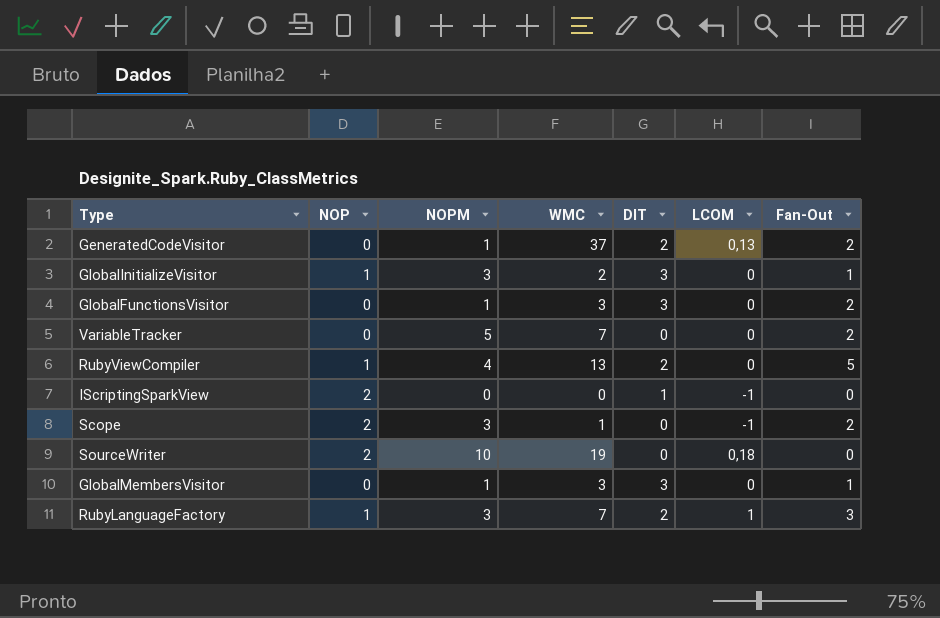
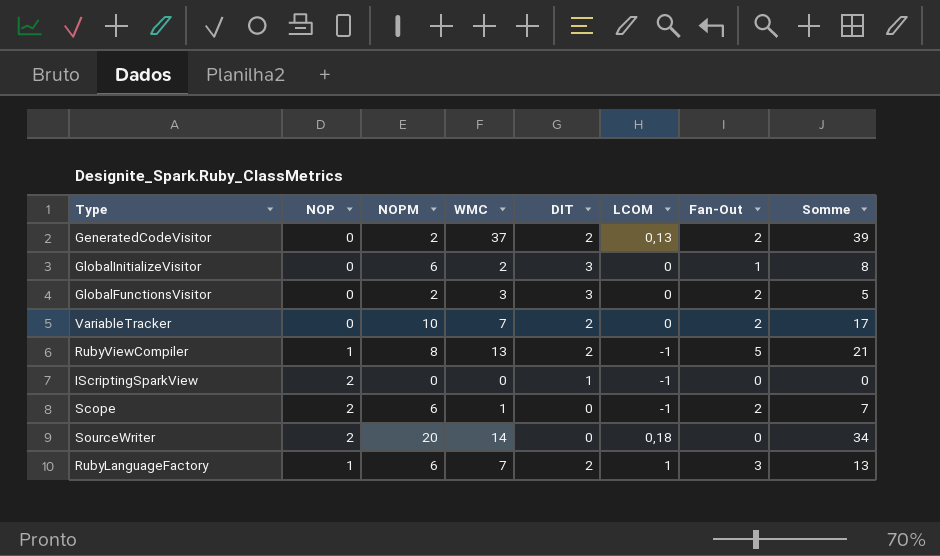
column Somme | formula: none -> [NOPM] + [WMC]
row GlobalMembersVisitor: 0 | 1 | 3 | 3 | 0 | 1 -> none
GeneratedCodeVisitor | NOPM: 1 -> 2
GlobalInitializeVisitor | NOP: 1 -> 0
GlobalInitializeVisitor | NOPM: 3 -> 6
GlobalFunctionsVisitor | NOPM: 1 -> 2
VariableTracker | NOPM: 5 -> 10
VariableTracker | DIT: 0 -> 2
RubyViewCompiler | NOPM: 4 -> 8
RubyViewCompiler | LCOM: 0 -> -1
Scope | NOPM: 3 -> 6
SourceWriter | NOPM: 10 -> 20
SourceWriter | WMC: 19 -> 14
RubyLanguageFactory | NOPM: 3 -> 6

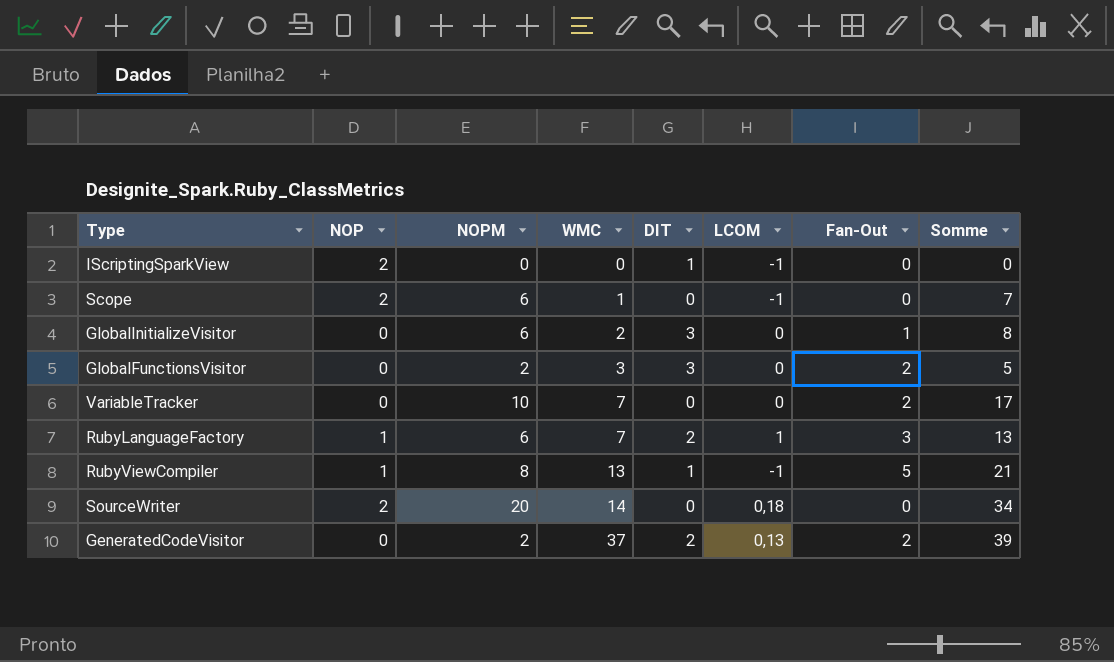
row order: none -> WMC ascending
Scope | Fan-Out: 2 -> 0
VariableTracker | DIT: 2 -> 0
RubyViewCompiler | DIT: 2 -> 1

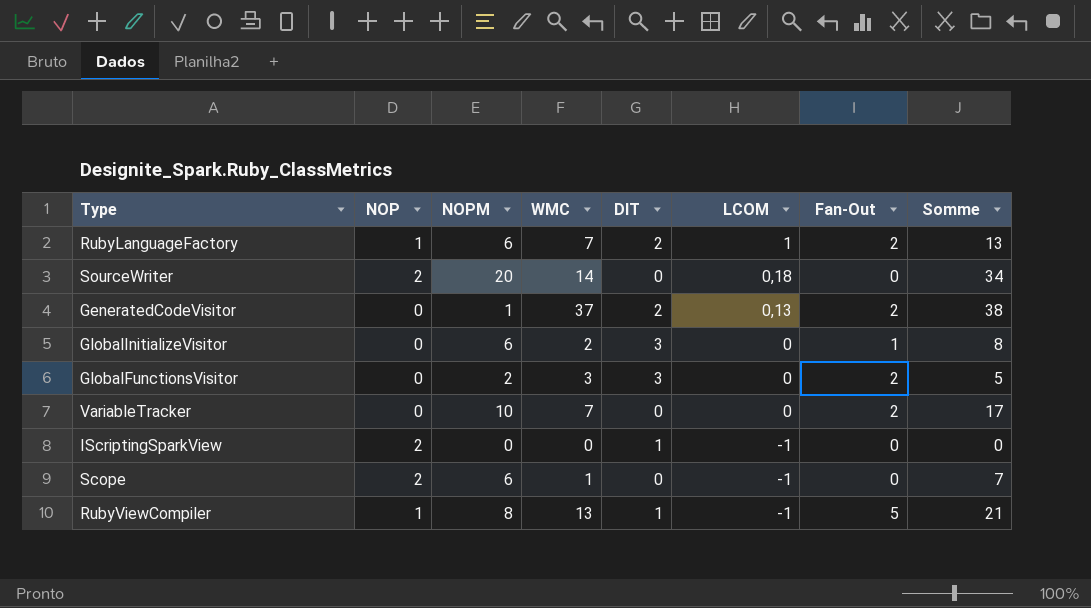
row order: WMC ascending -> LCOM descending
RubyLanguageFactory | Fan-Out: 3 -> 2
GeneratedCodeVisitor | NOPM: 2 -> 1
GeneratedCodeVisitor | Somme: 39 -> 38

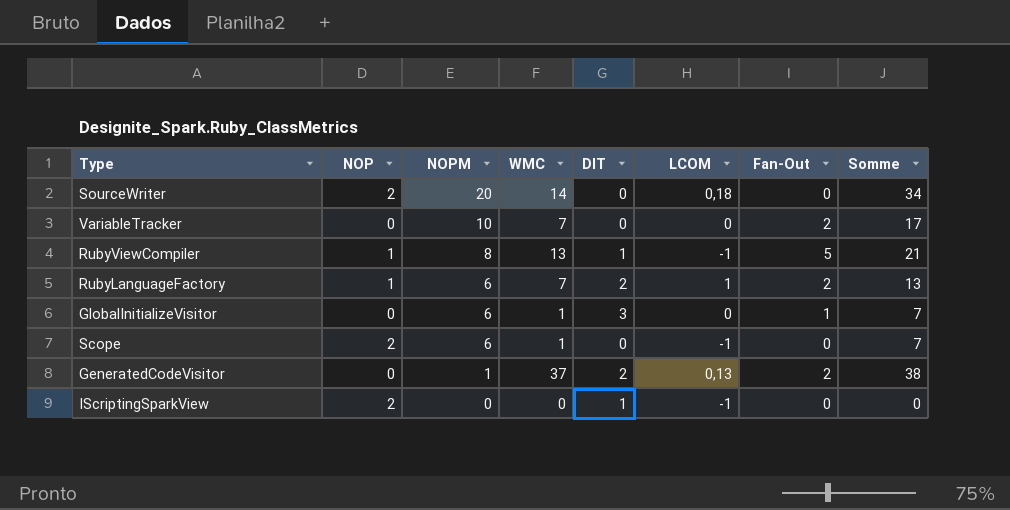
row order: LCOM descending -> NOPM descending
row GlobalFunctionsVisitor: 0 | 2 | 3 | 3 | 0 | 2 | 5 -> none
GlobalInitializeVisitor | WMC: 2 -> 1
GlobalInitializeVisitor | Somme: 8 -> 7

